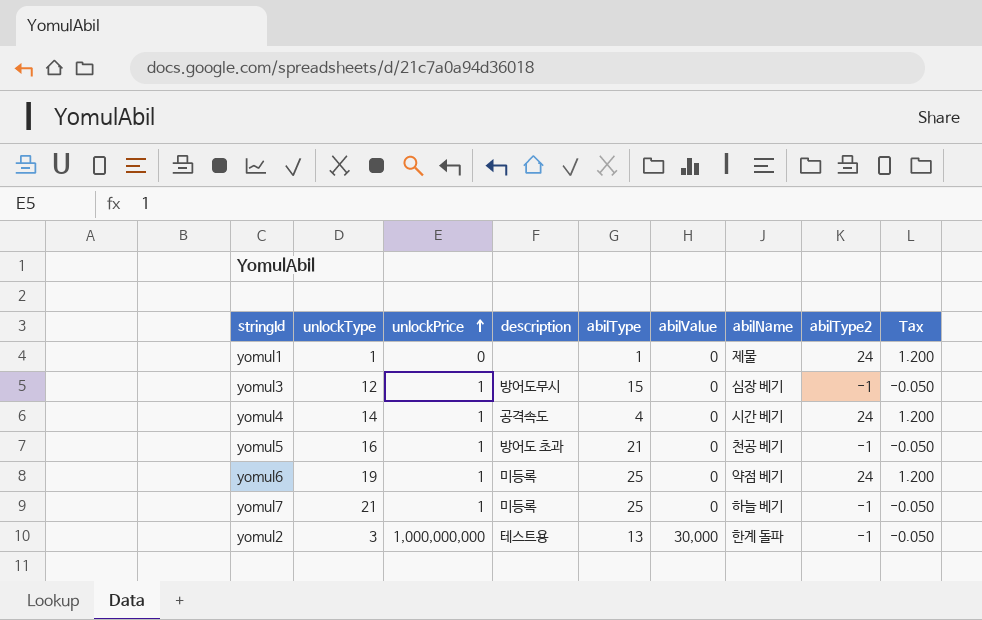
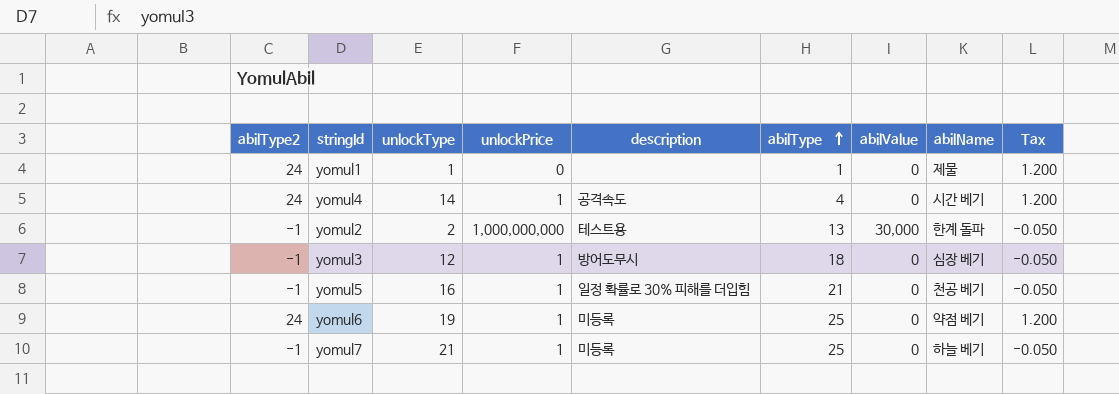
row order: unlockPrice ascending -> abilType ascending
column abilType2 | position: 8 -> 1
yomul2 | unlockType: 3 -> 2
yomul3 | abilType: 15 -> 18
yomul5 | description: 방어도 초과 -> 일정 확률로 30% 피해를 더입힘

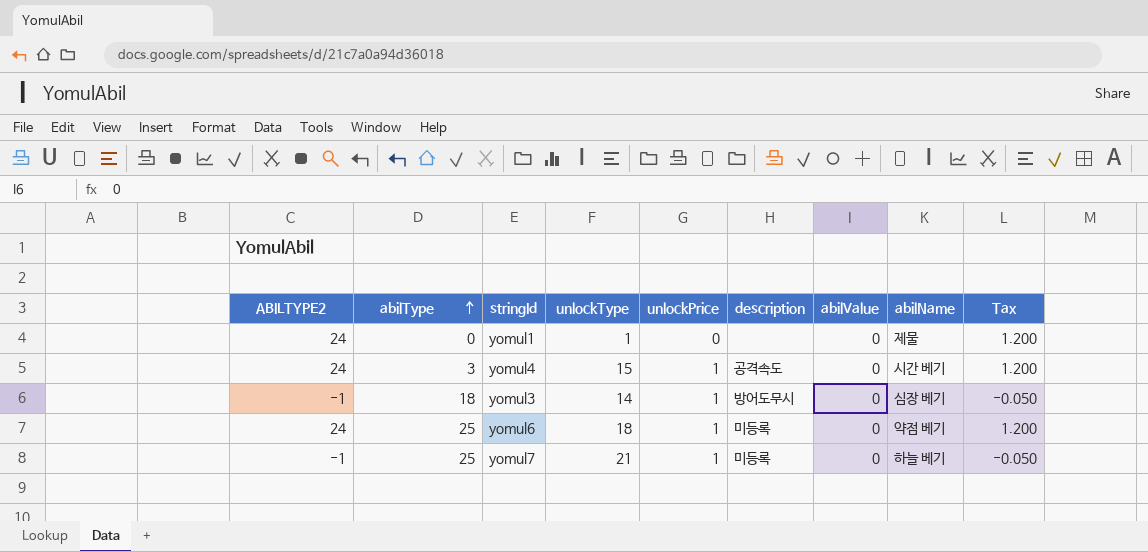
column name: abilType2 -> ABILTYPE2
column abilType | position: 6 -> 2
row yomul2: -1 | 2 | 1,000,000,000 | 테스트용 | 13 | 30,000 | 한계 돌파 | -0.050 -> none
row yomul5: -1 | 16 | 1 | 일정 확률로 30% 피해를 더입힘 | 21 | 0 | 천공 베기 | -0.050 -> none
yomul1 | abilType: 1 -> 0
yomul4 | abilType: 4 -> 3
yomul4 | unlockType: 14 -> 15
yomul3 | unlockType: 12 -> 14
yomul6 | unlockType: 19 -> 18

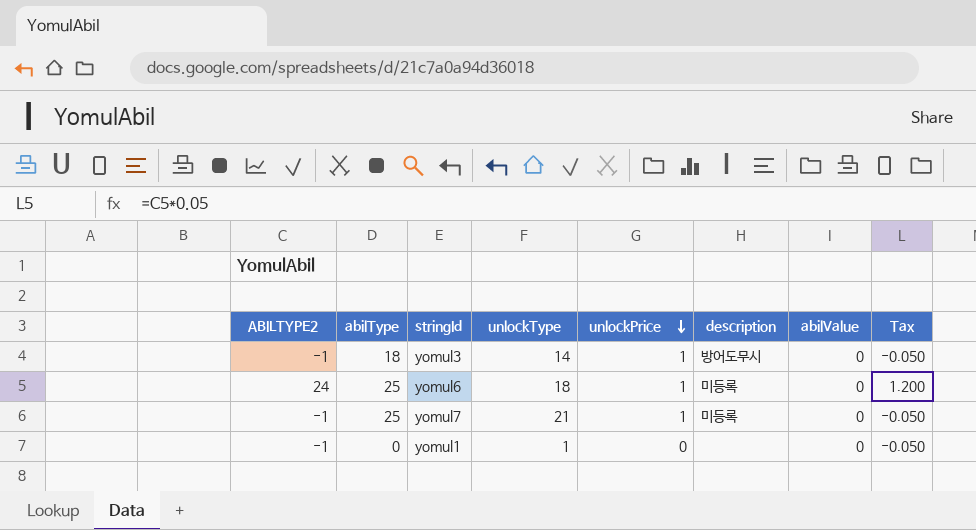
row order: abilType ascending -> unlockPrice descending
column abilName | position: 8 -> none
row yomul4: 24 | 3 | 15 | 1 | 공격속도 | 0 | 시간 베기 | 1.200 -> none
yomul1 | ABILTYPE2: 24 -> -1
yomul1 | Tax: 1.200 -> -0.050

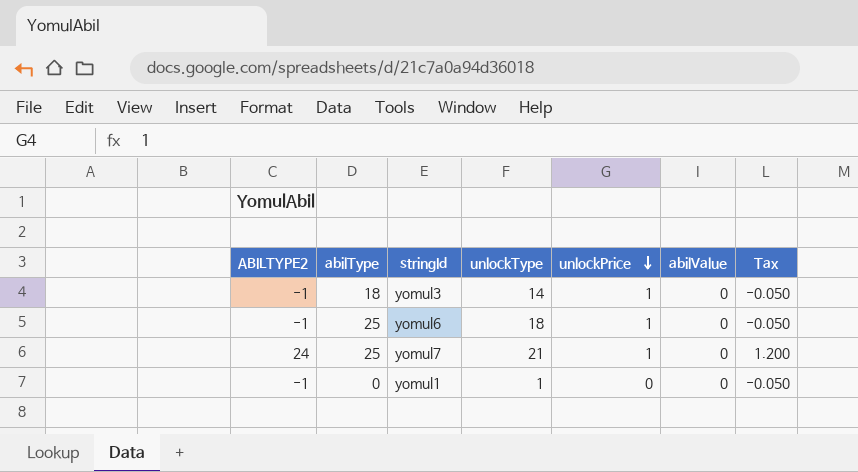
column description | position: 6 -> none
yomul6 | ABILTYPE2: 24 -> -1
yomul6 | Tax: 1.200 -> -0.050
yomul7 | ABILTYPE2: -1 -> 24
yomul7 | Tax: -0.050 -> 1.200

